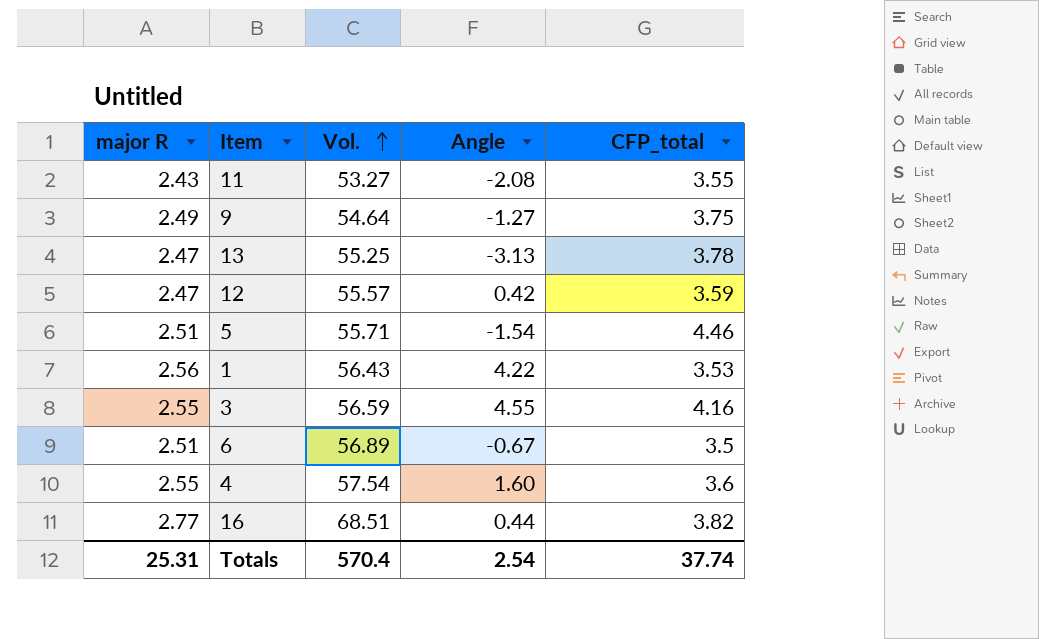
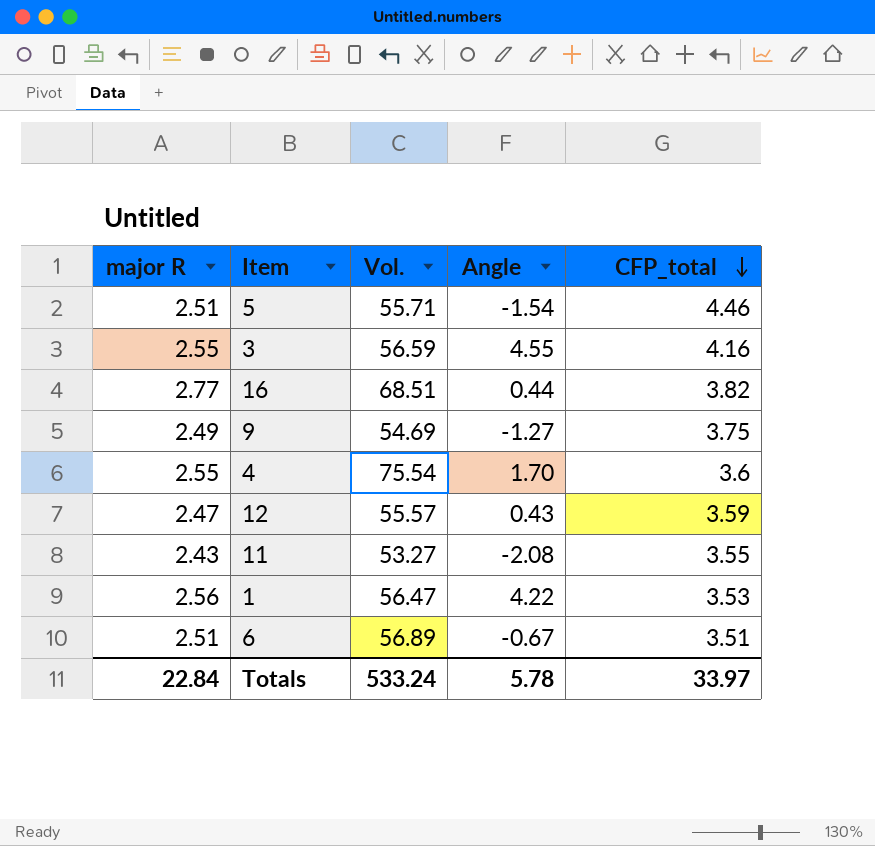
row order: Vol. ascending -> CFP_total descending
row 13: 2.47 | 55.25 | -3.13 | 3.78 -> none
9 | Vol.: 54.64 -> 54.69
4 | Vol.: 57.54 -> 75.54
4 | Angle: 1.60 -> 1.70
12 | Angle: 0.42 -> 0.43
1 | Vol.: 56.43 -> 56.47
6 | CFP_total: 3.5 -> 3.51
Totals | major R: 25.31 -> 22.84
Totals | Vol.: 570.4 -> 533.24
Totals | Angle: 2.54 -> 5.78
Totals | CFP_total: 37.74 -> 33.97

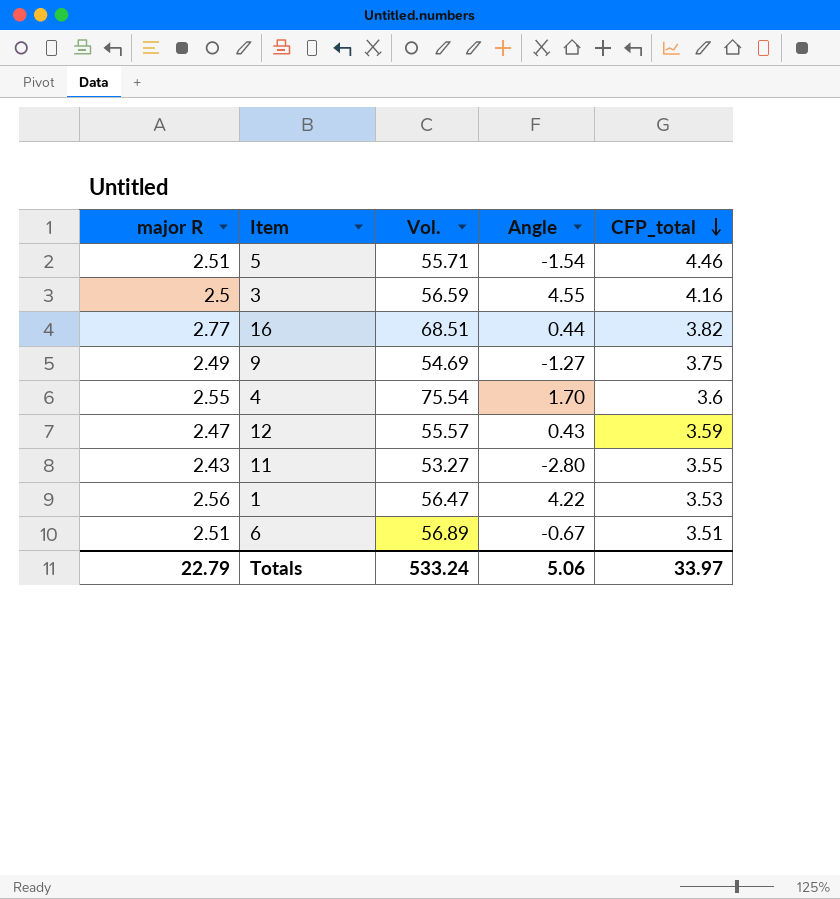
3 | major R: 2.55 -> 2.5
11 | Angle: -2.08 -> -2.80
Totals | major R: 22.84 -> 22.79
Totals | Angle: 5.78 -> 5.06

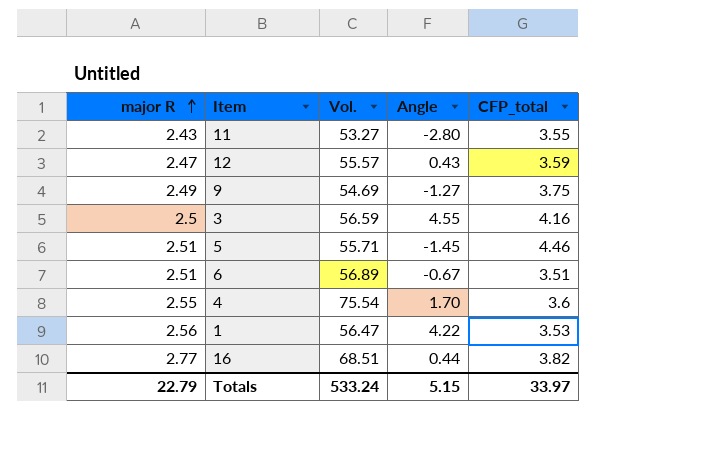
row order: CFP_total descending -> major R ascending
5 | Angle: -1.54 -> -1.45
Totals | Angle: 5.06 -> 5.15

